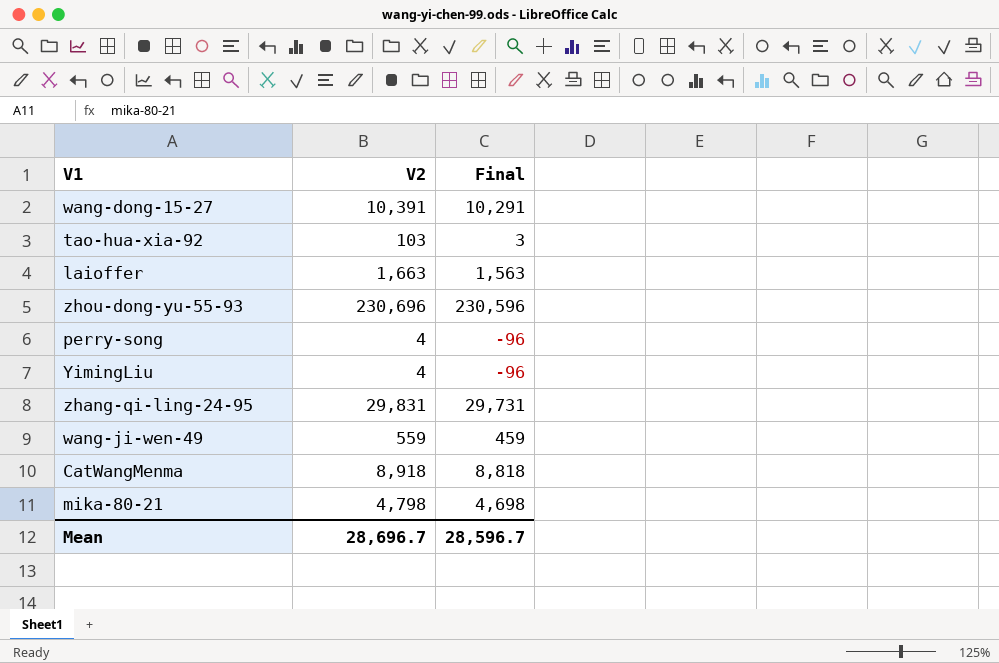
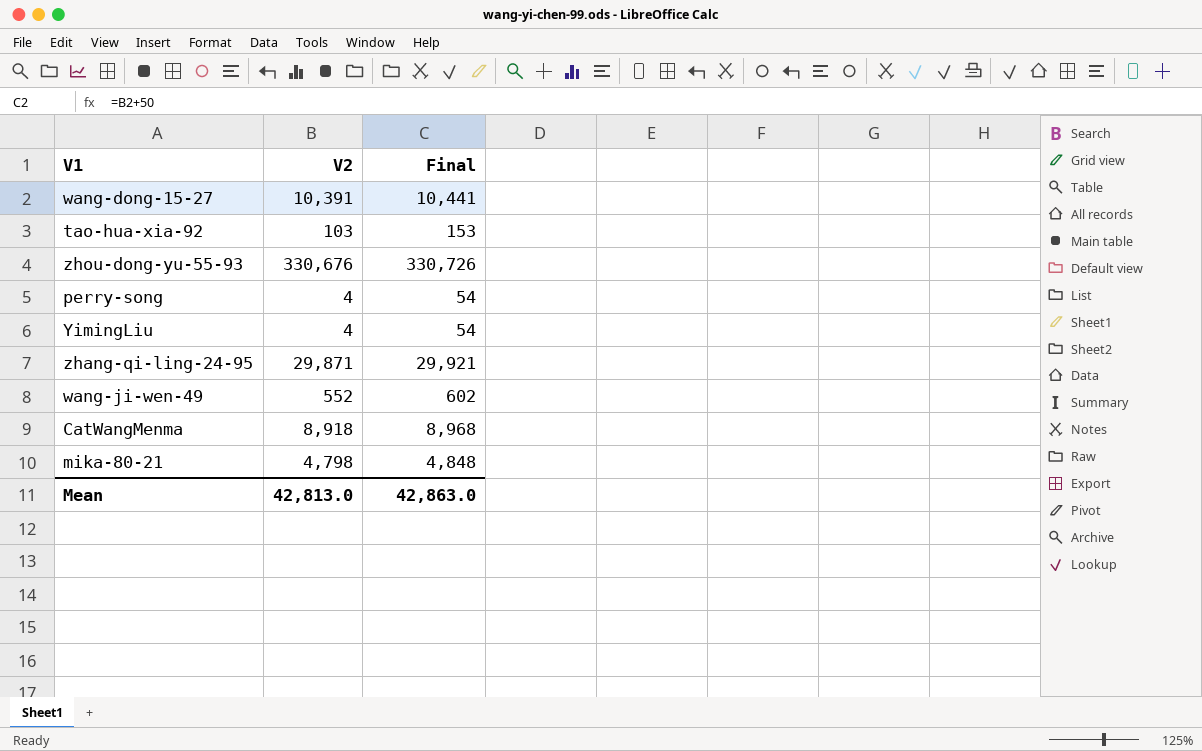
column Final | formula: [V2] - 100 -> [V2] + 50
row laioffer: 1,663 | 1,563 -> none
zhou-dong-yu-55-93 | V2: 230,696 -> 330,676
zhang-qi-ling-24-95 | V2: 29,831 -> 29,871
wang-ji-wen-49 | V2: 559 -> 552
Mean | V2: 28,696.7 -> 42,813.0
Mean | Final: 28,596.7 -> 42,863.0

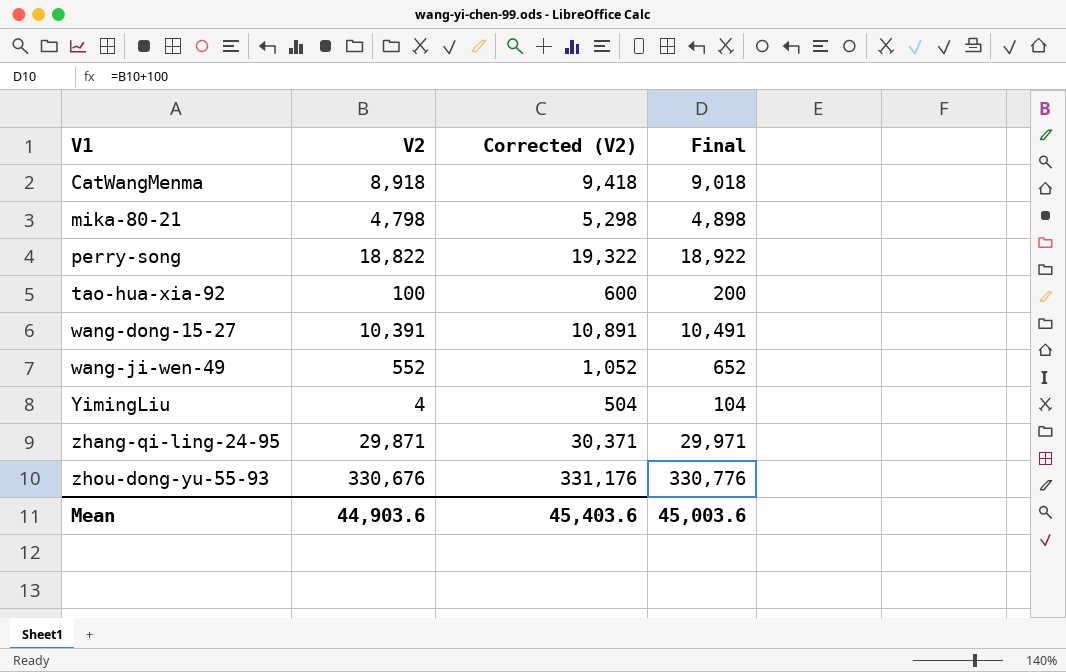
row order: none -> V1 ascending
column Corrected (V2) | formula: none -> [V2] + 500
column Final | formula: [V2] + 50 -> [V2] + 100
perry-song | V2: 4 -> 18,822
tao-hua-xia-92 | V2: 103 -> 100
Mean | V2: 42,813.0 -> 44,903.6
Mean | Final: 42,863.0 -> 45,003.6

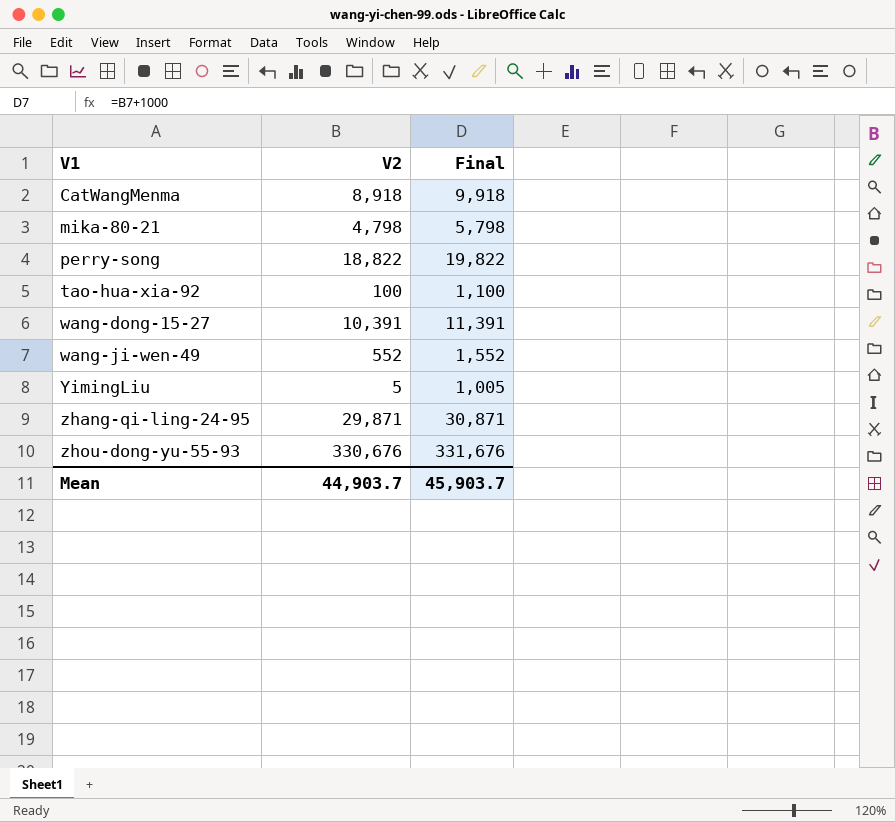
column Corrected (V2) | formula: [V2] + 500 -> none
column Final | formula: [V2] + 100 -> [V2] + 1000
YimingLiu | V2: 4 -> 5
Mean | V2: 44,903.6 -> 44,903.7
Mean | Final: 45,003.6 -> 45,903.7

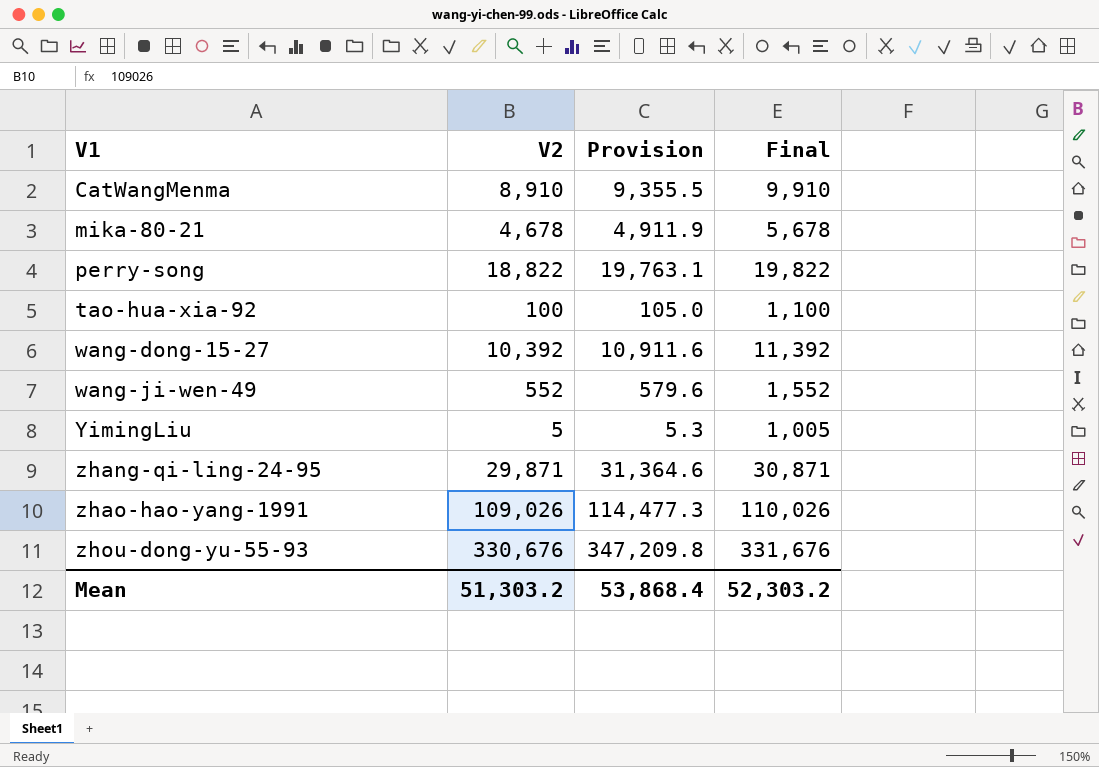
column Provision | formula: none -> [V2] * 1.05
CatWangMenma | V2: 8,918 -> 8,910
CatWangMenma | Final: 9,918 -> 9,910
mika-80-21 | V2: 4,798 -> 4,678
mika-80-21 | Final: 5,798 -> 5,678
wang-dong-15-27 | V2: 10,391 -> 10,392
wang-dong-15-27 | Final: 11,391 -> 11,392
row zhao-hao-yang-1991: none -> 109,026 | 114,477.3 | 110,026
Mean | V2: 44,903.7 -> 51,303.2
Mean | Final: 45,903.7 -> 52,303.2

